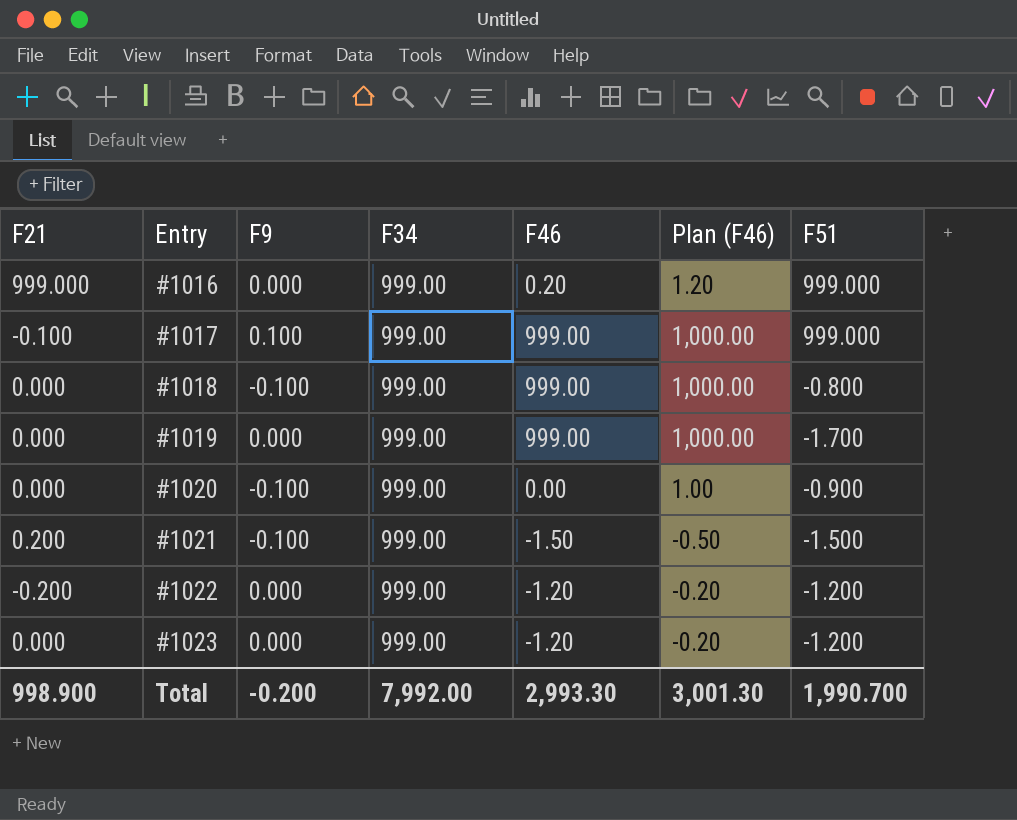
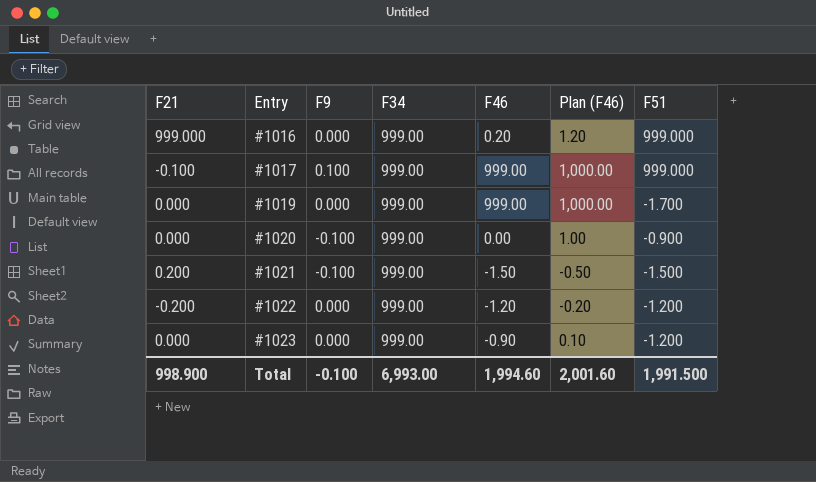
row #1018: 0.000 | -0.100 | 999.00 | 999.00 | 1,000.00 | -0.800 -> none
#1023 | F46: -1.20 -> -0.90
#1023 | Plan (F46): -0.20 -> 0.10
Total | F9: -0.200 -> -0.100
Total | F34: 7,992.00 -> 6,993.00
Total | F46: 2,993.30 -> 1,994.60
Total | Plan (F46): 3,001.30 -> 2,001.60
Total | F51: 1,990.700 -> 1,991.500

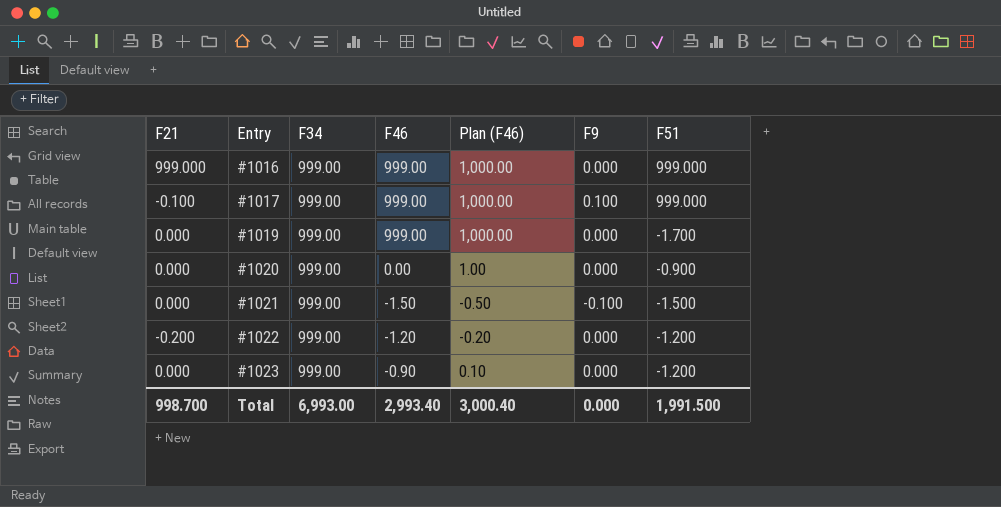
column F9 | position: 3 -> 6
#1016 | F46: 0.20 -> 999.00
#1016 | Plan (F46): 1.20 -> 1,000.00
#1020 | F9: -0.100 -> 0.000
#1021 | F21: 0.200 -> 0.000
Total | F21: 998.900 -> 998.700
Total | F46: 1,994.60 -> 2,993.40
Total | Plan (F46): 2,001.60 -> 3,000.40
Total | F9: -0.100 -> 0.000

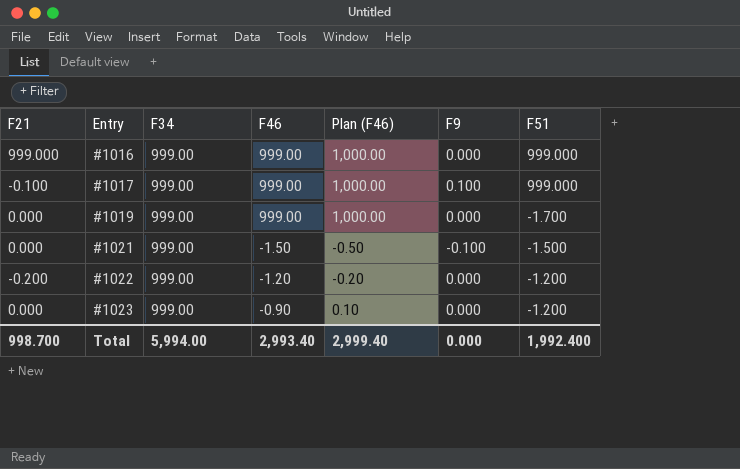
row #1020: 0.000 | 999.00 | 0.00 | 1.00 | 0.000 | -0.900 -> none
Total | F34: 6,993.00 -> 5,994.00
Total | Plan (F46): 3,000.40 -> 2,999.40
Total | F51: 1,991.500 -> 1,992.400

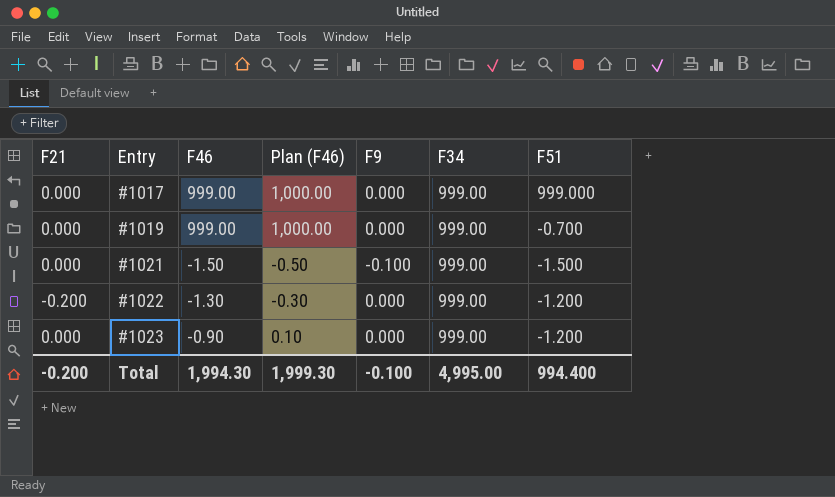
column F34 | position: 3 -> 6
row #1016: 999.000 | 999.00 | 999.00 | 1,000.00 | 0.000 | 999.000 -> none
#1017 | F21: -0.100 -> 0.000
#1017 | F9: 0.100 -> 0.000
#1019 | F51: -1.700 -> -0.700
#1022 | F46: -1.20 -> -1.30
#1022 | Plan (F46): -0.20 -> -0.30
Total | F21: 998.700 -> -0.200
Total | F46: 2,993.40 -> 1,994.30
Total | Plan (F46): 2,999.40 -> 1,999.30
Total | F9: 0.000 -> -0.100
Total | F34: 5,994.00 -> 4,995.00
Total | F51: 1,992.400 -> 994.400

